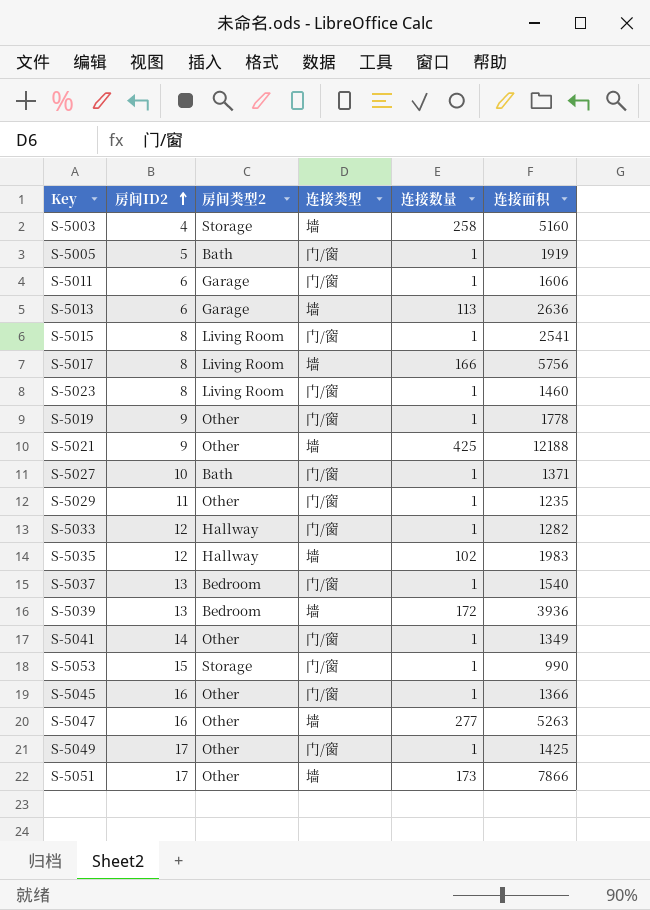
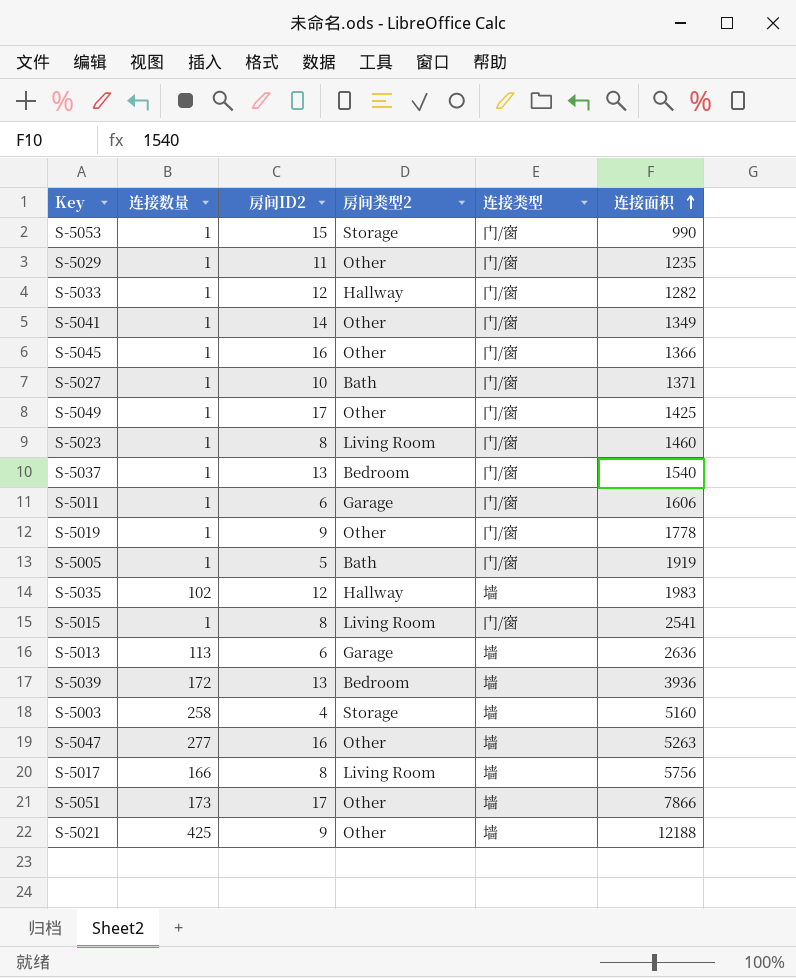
row order: 房间ID2 ascending -> 连接面积 ascending
column 连接数量 | position: 5 -> 2

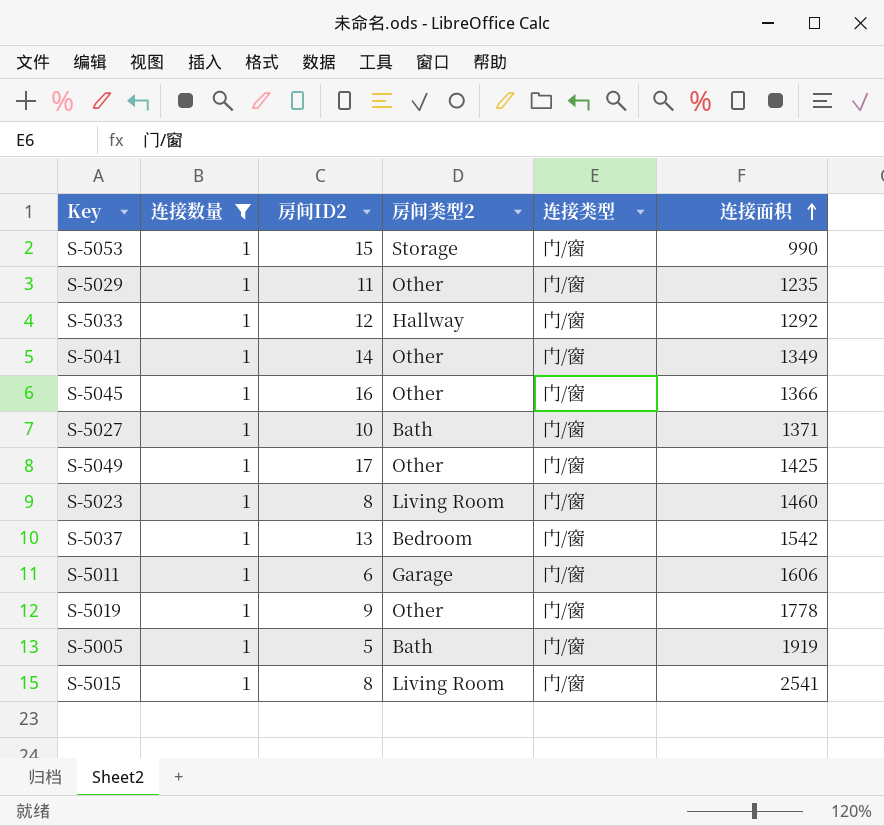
filter: none -> 连接数量 = 1
S-5033 | 连接面积: 1282 -> 1292
S-5037 | 连接面积: 1540 -> 1542

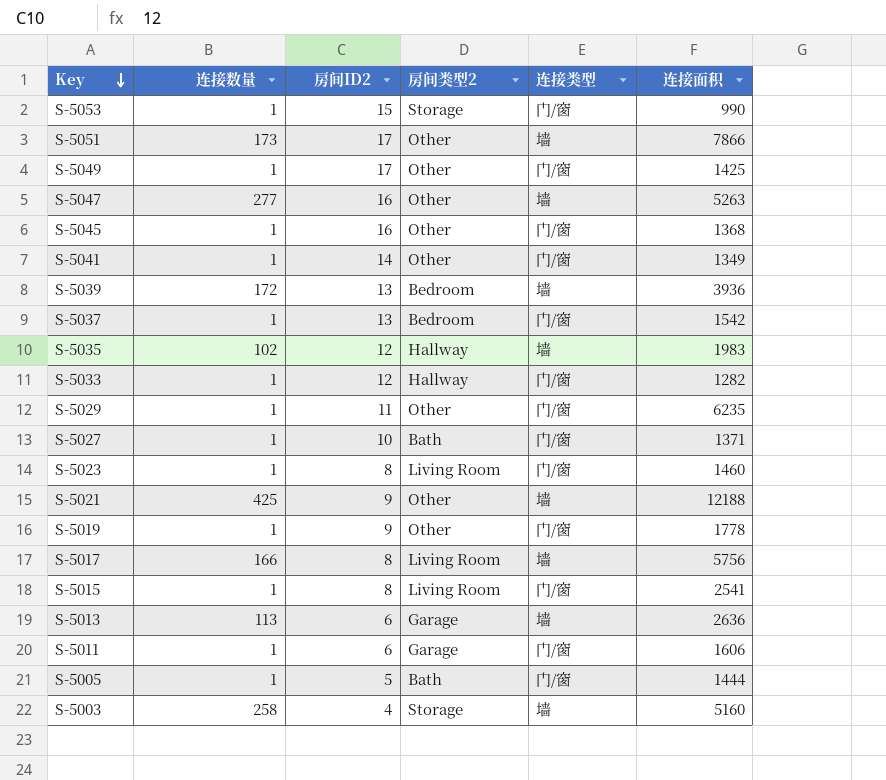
filter: 连接数量 = 1 -> none
row order: 连接面积 ascending -> Key descending
S-5045 | 连接面积: 1366 -> 1368
S-5033 | 连接面积: 1292 -> 1282
S-5029 | 连接面积: 1235 -> 6235
S-5005 | 连接面积: 1919 -> 1444

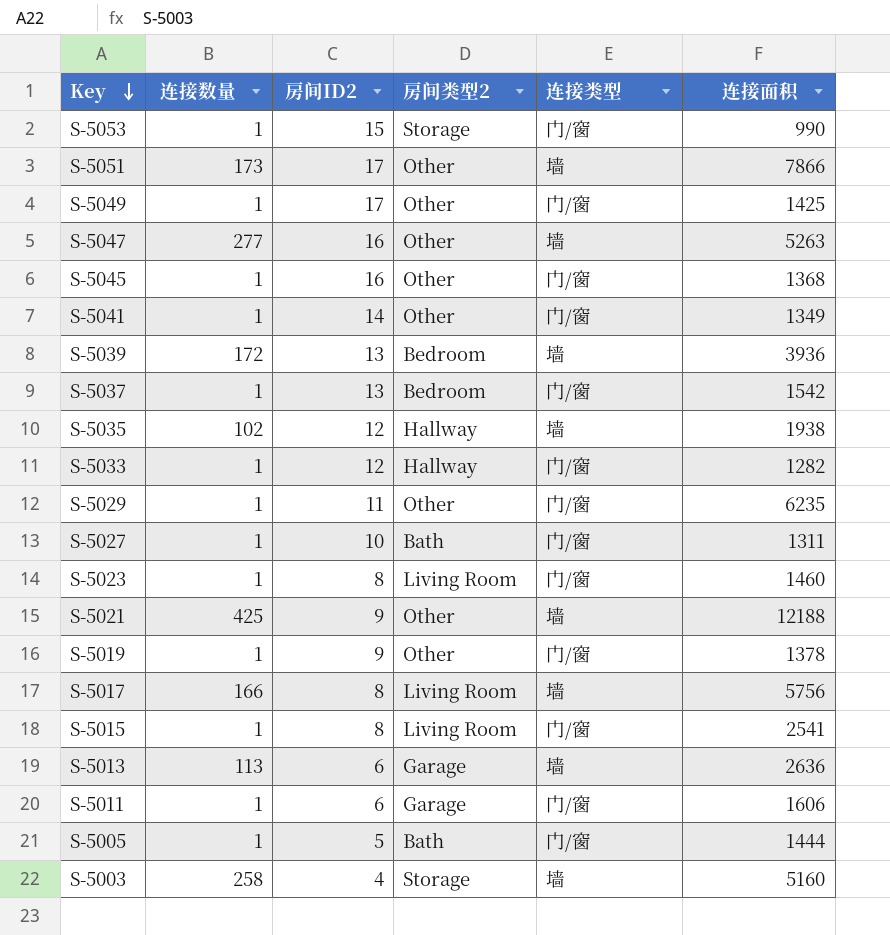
S-5035 | 连接面积: 1983 -> 1938
S-5027 | 连接面积: 1371 -> 1311
S-5019 | 连接面积: 1778 -> 1378

